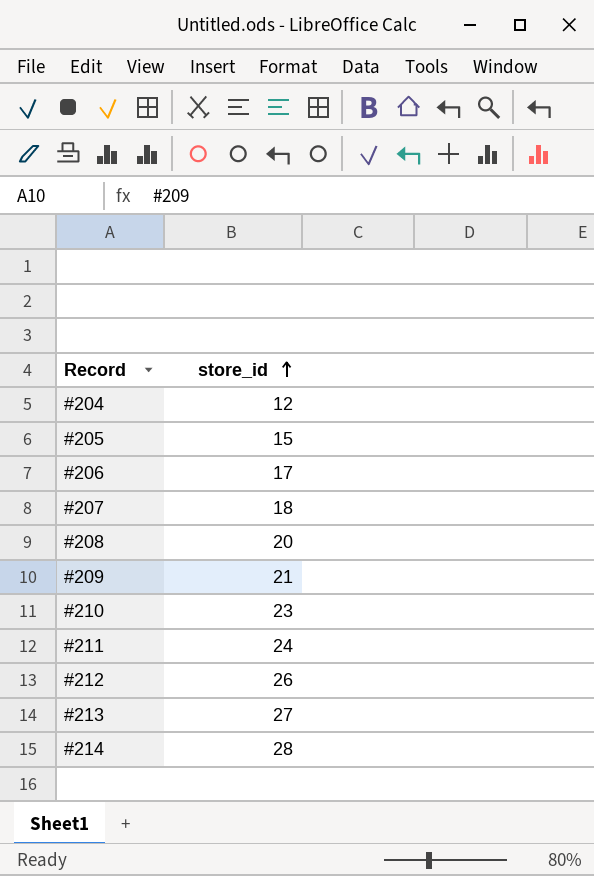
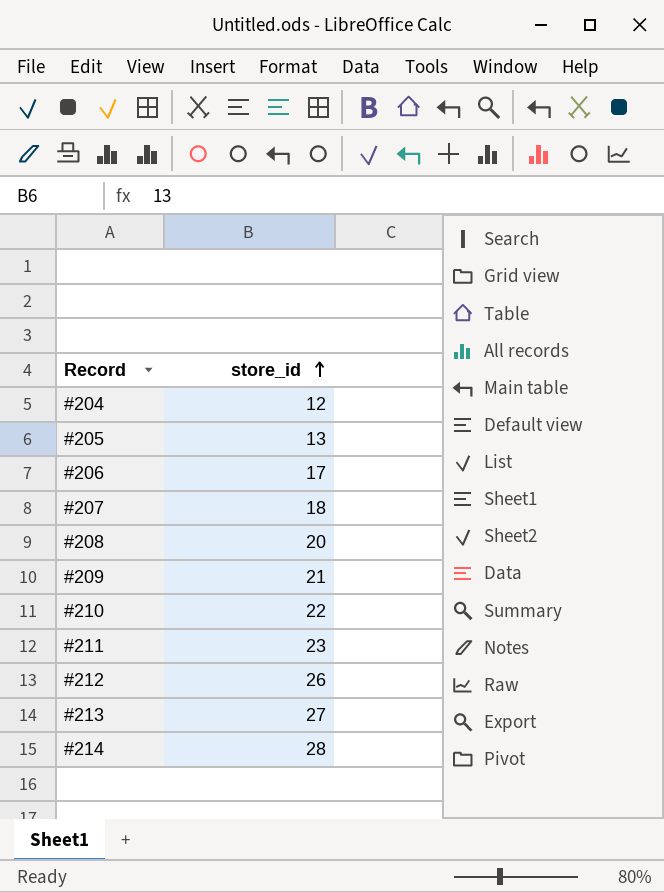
#205 | store_id: 15 -> 13
#210 | store_id: 23 -> 22
#211 | store_id: 24 -> 23

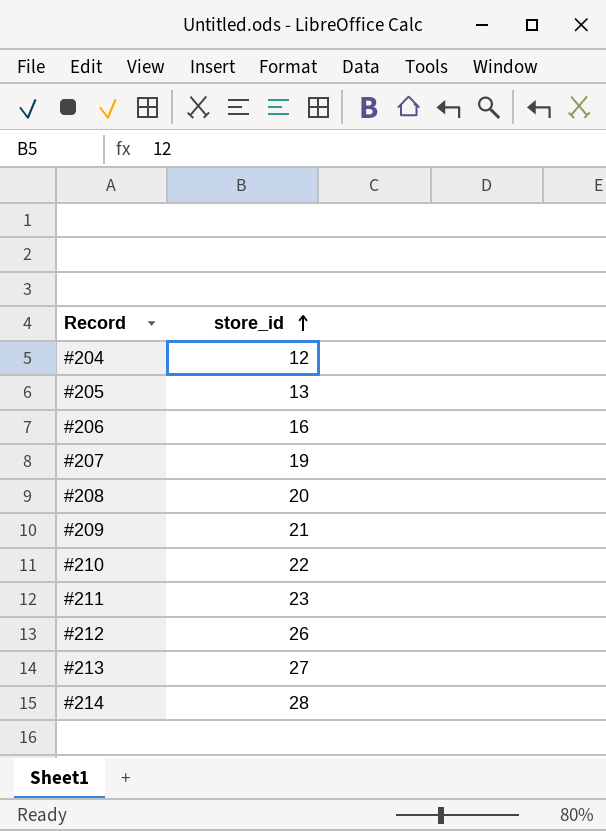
#206 | store_id: 17 -> 16
#207 | store_id: 18 -> 19

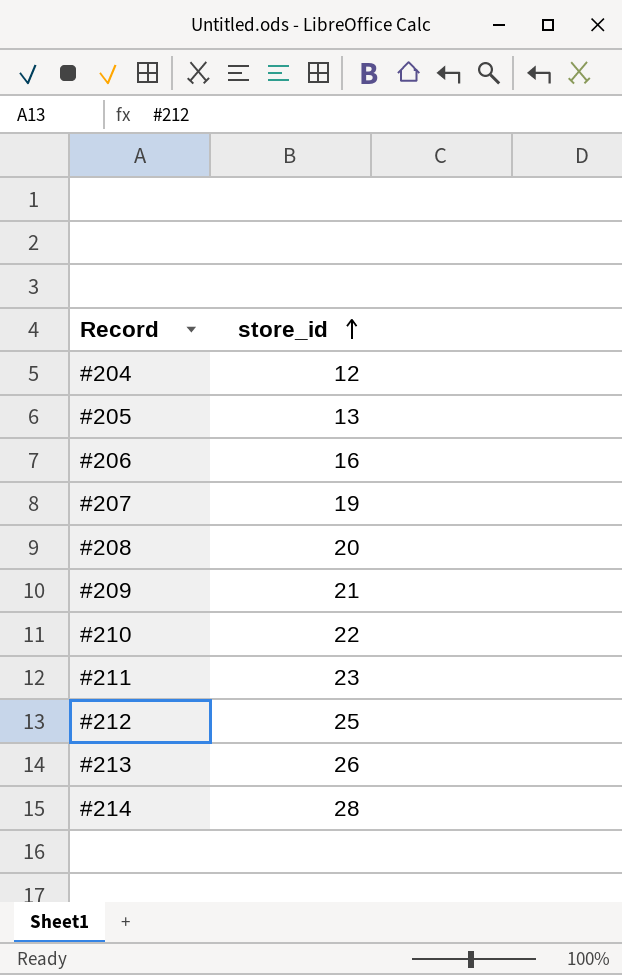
#212 | store_id: 26 -> 25
#213 | store_id: 27 -> 26

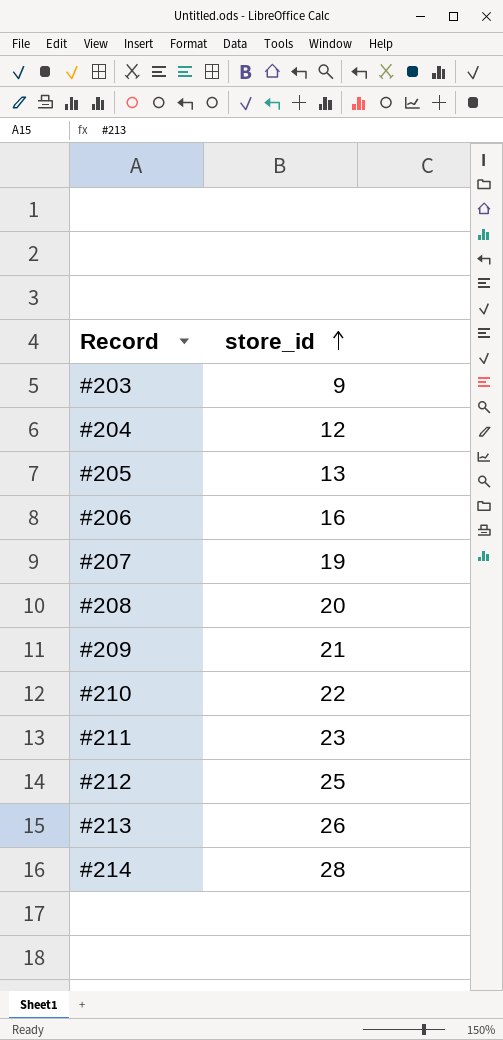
row #203: none -> 9

